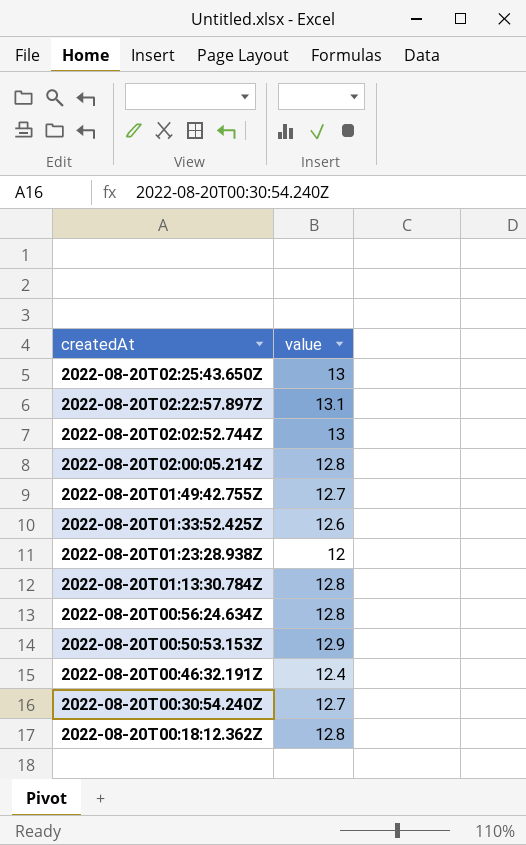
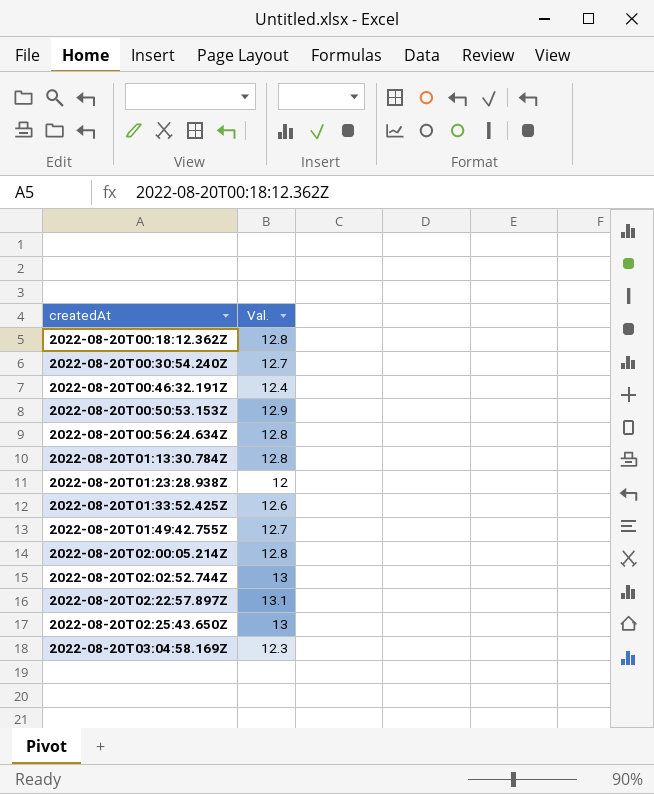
row order: createdAt descending -> createdAt ascending
column name: value -> Val.
row 2022-08-20T03:04:58.169Z: none -> 12.3

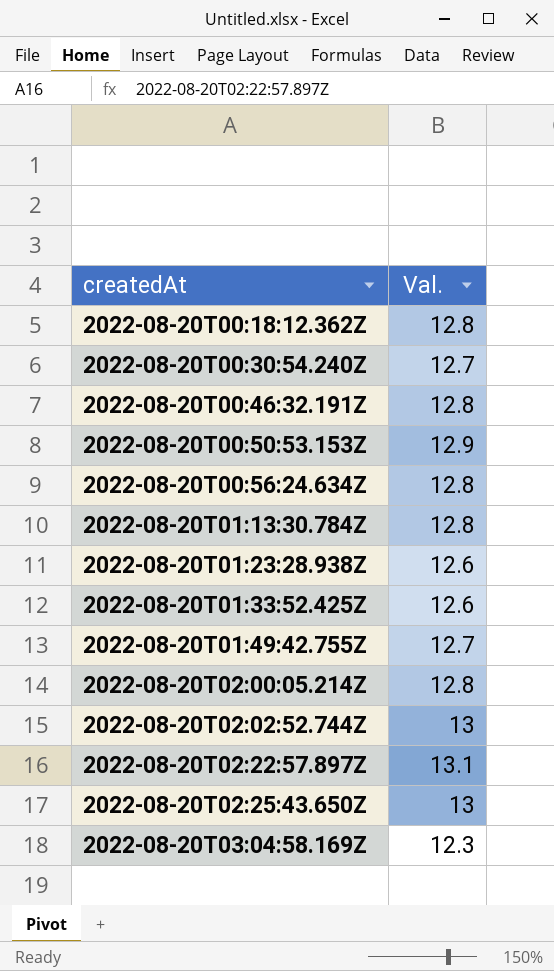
2022-08-20T00:46:32.191Z | Val.: 12.4 -> 12.8
2022-08-20T01:23:28.938Z | Val.: 12 -> 12.6

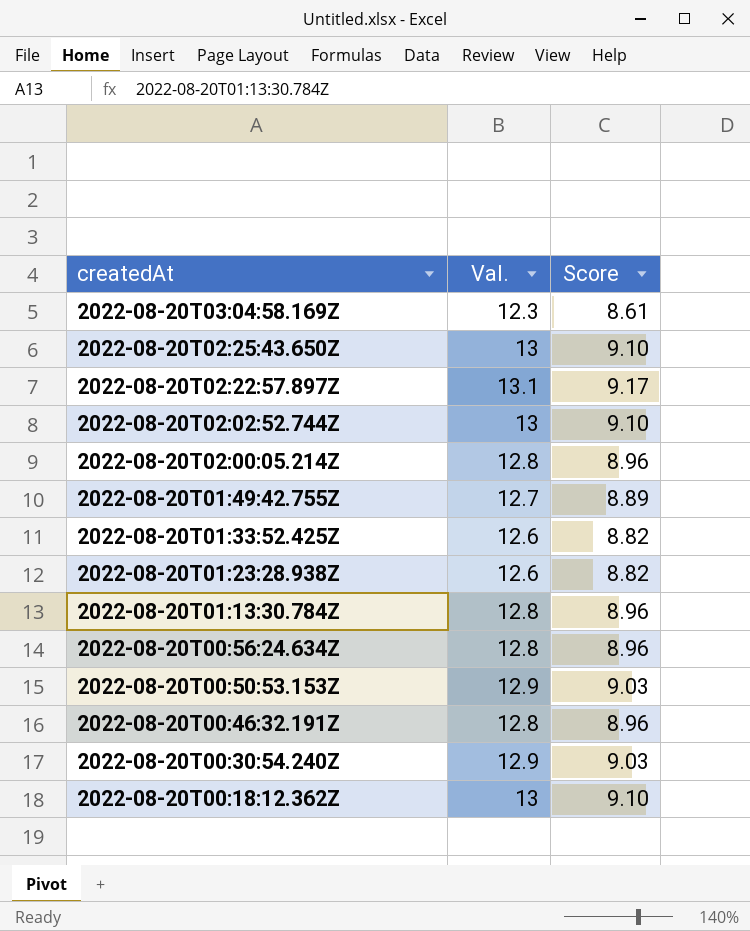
row order: createdAt ascending -> createdAt descending
column Score | formula: none -> [Val.] * 0.7
2022-08-20T00:30:54.240Z | Val.: 12.7 -> 12.9
2022-08-20T00:18:12.362Z | Val.: 12.8 -> 13

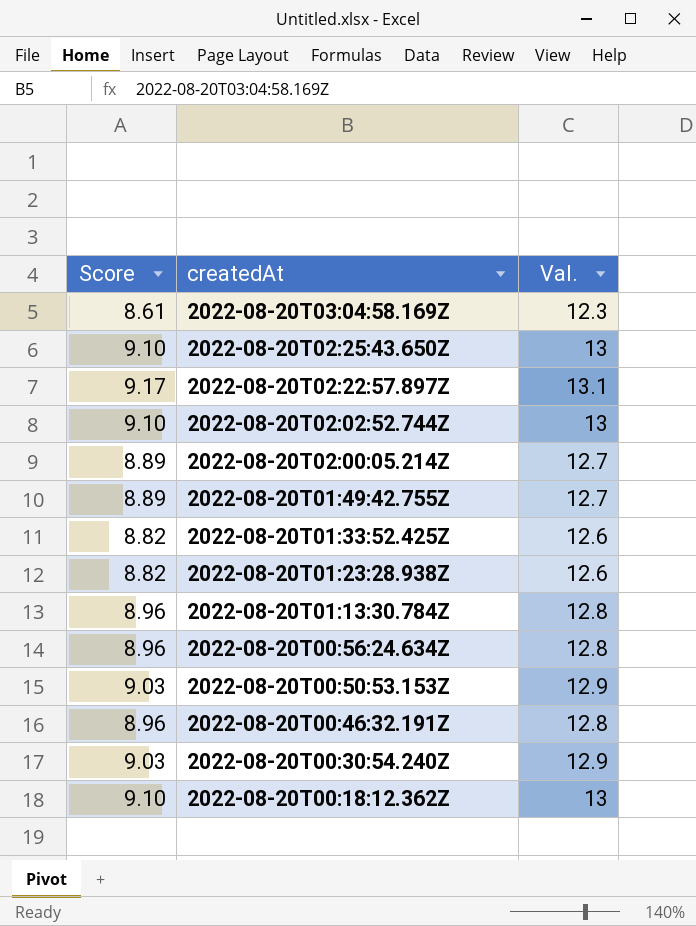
column Score | position: 3 -> 1
2022-08-20T02:00:05.214Z | Score: 8.96 -> 8.89
2022-08-20T02:00:05.214Z | Val.: 12.8 -> 12.7

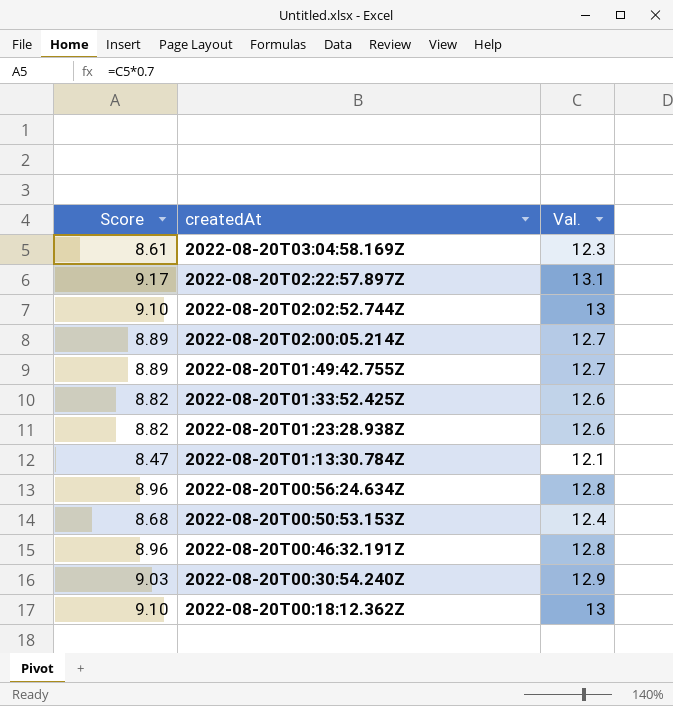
row 2022-08-20T02:25:43.650Z: 9.10 | 13 -> none
2022-08-20T01:13:30.784Z | Score: 8.96 -> 8.47
2022-08-20T01:13:30.784Z | Val.: 12.8 -> 12.1
2022-08-20T00:50:53.153Z | Score: 9.03 -> 8.68
2022-08-20T00:50:53.153Z | Val.: 12.9 -> 12.4

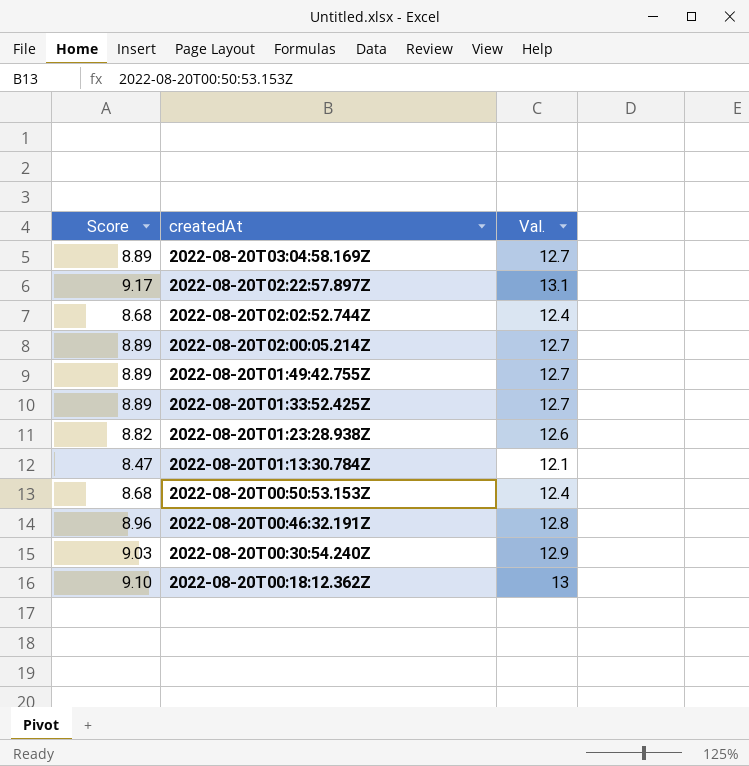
row 2022-08-20T00:56:24.634Z: 8.96 | 12.8 -> none
2022-08-20T03:04:58.169Z | Score: 8.61 -> 8.89
2022-08-20T03:04:58.169Z | Val.: 12.3 -> 12.7
2022-08-20T02:02:52.744Z | Score: 9.10 -> 8.68
2022-08-20T02:02:52.744Z | Val.: 13 -> 12.4
2022-08-20T01:33:52.425Z | Score: 8.82 -> 8.89
2022-08-20T01:33:52.425Z | Val.: 12.6 -> 12.7

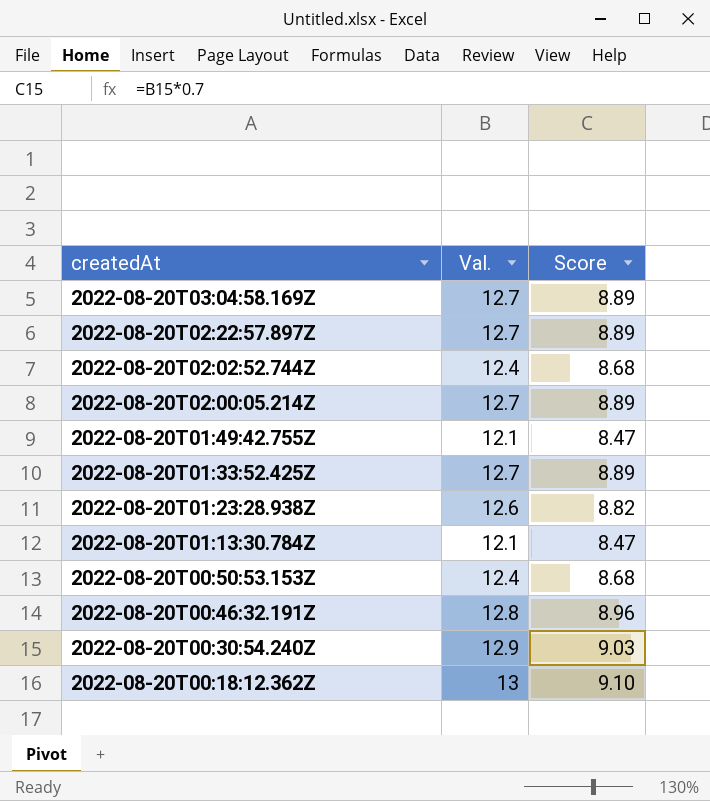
column Score | position: 1 -> 3
2022-08-20T02:22:57.897Z | Val.: 13.1 -> 12.7
2022-08-20T02:22:57.897Z | Score: 9.17 -> 8.89
2022-08-20T01:49:42.755Z | Val.: 12.7 -> 12.1
2022-08-20T01:49:42.755Z | Score: 8.89 -> 8.47

